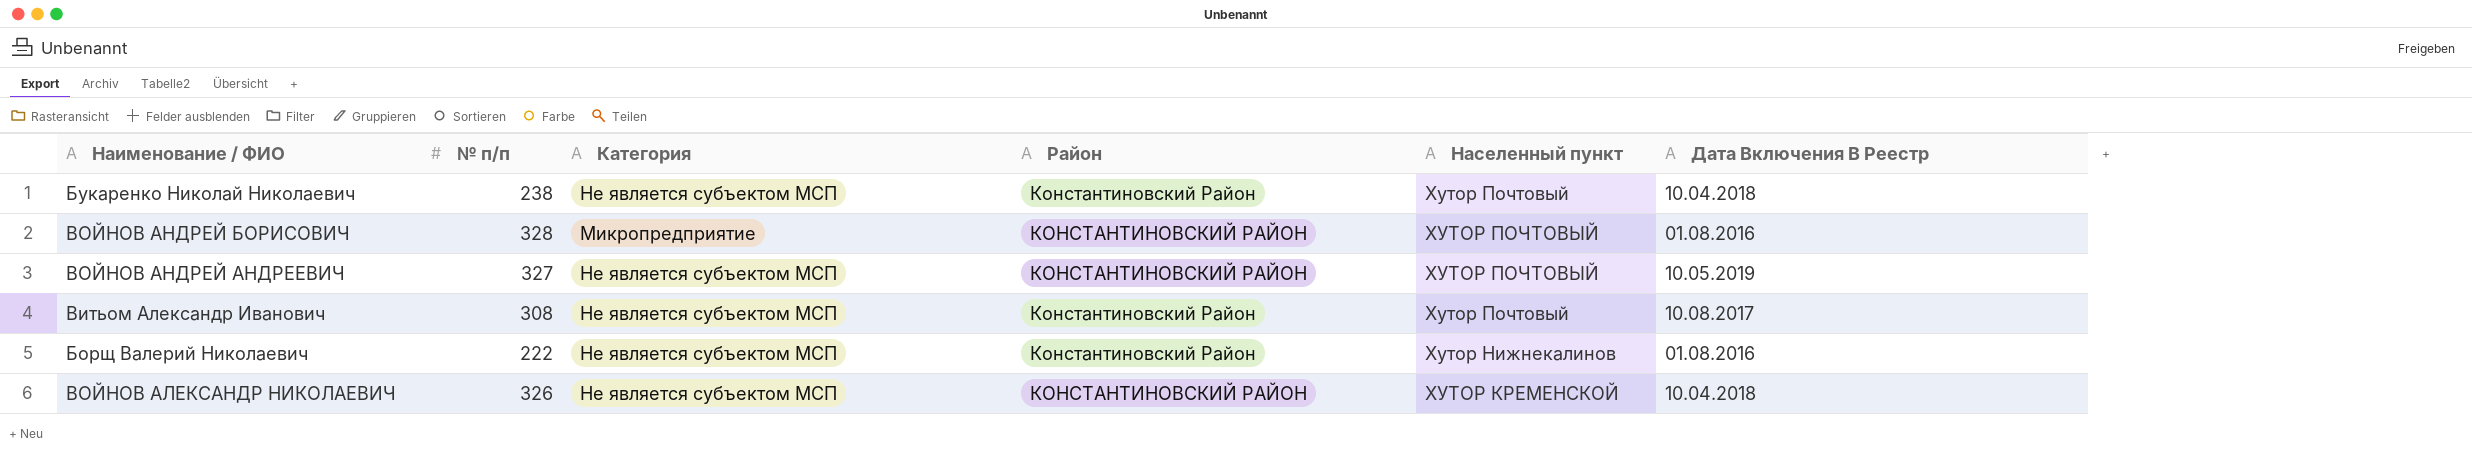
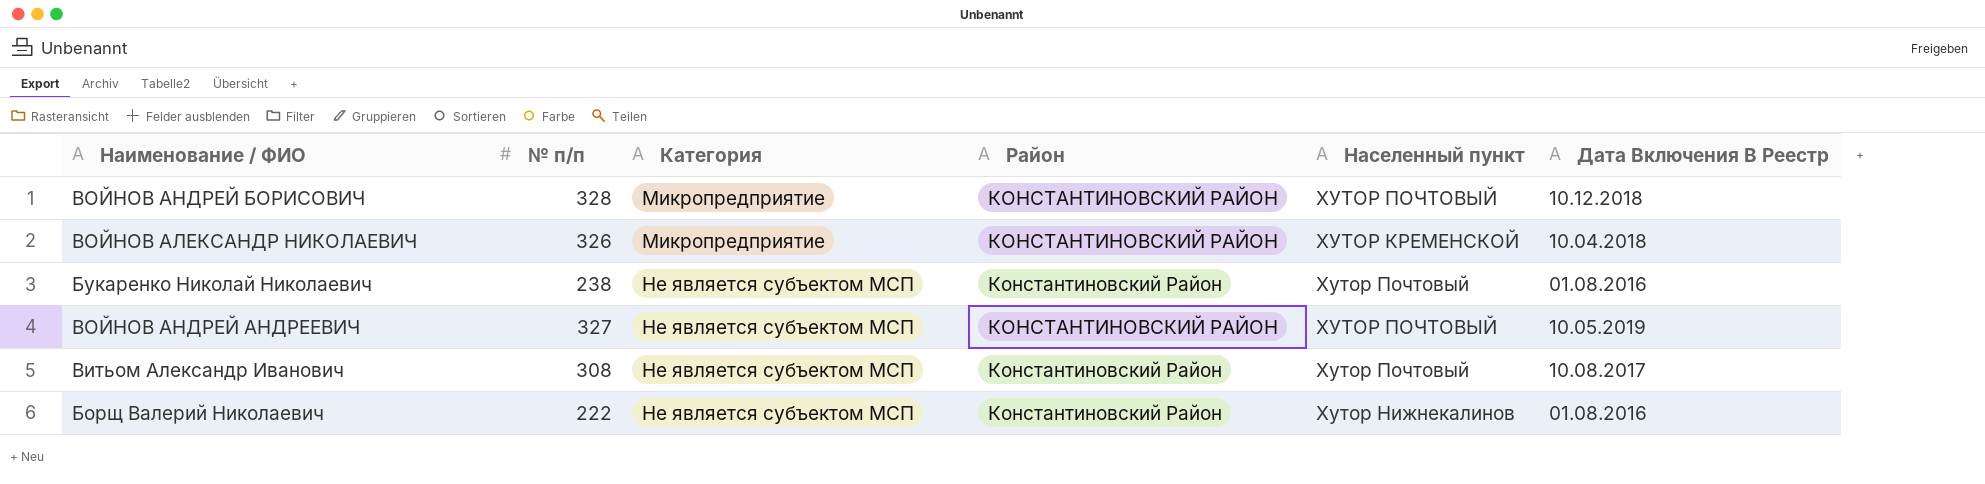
row order: Населенный пункт descending -> Категория ascending
ВОЙНОВ АНДРЕЙ БОРИСОВИЧ | Дата Включения В Реестр: 01.08.2016 -> 10.12.2018
ВОЙНОВ АЛЕКСАНДР НИКОЛАЕВИЧ | Категория: Не является субъектом МСП -> Микропредприятие
Букаренко Николай Николаевич | Дата Включения В Реестр: 10.04.2018 -> 01.08.2016

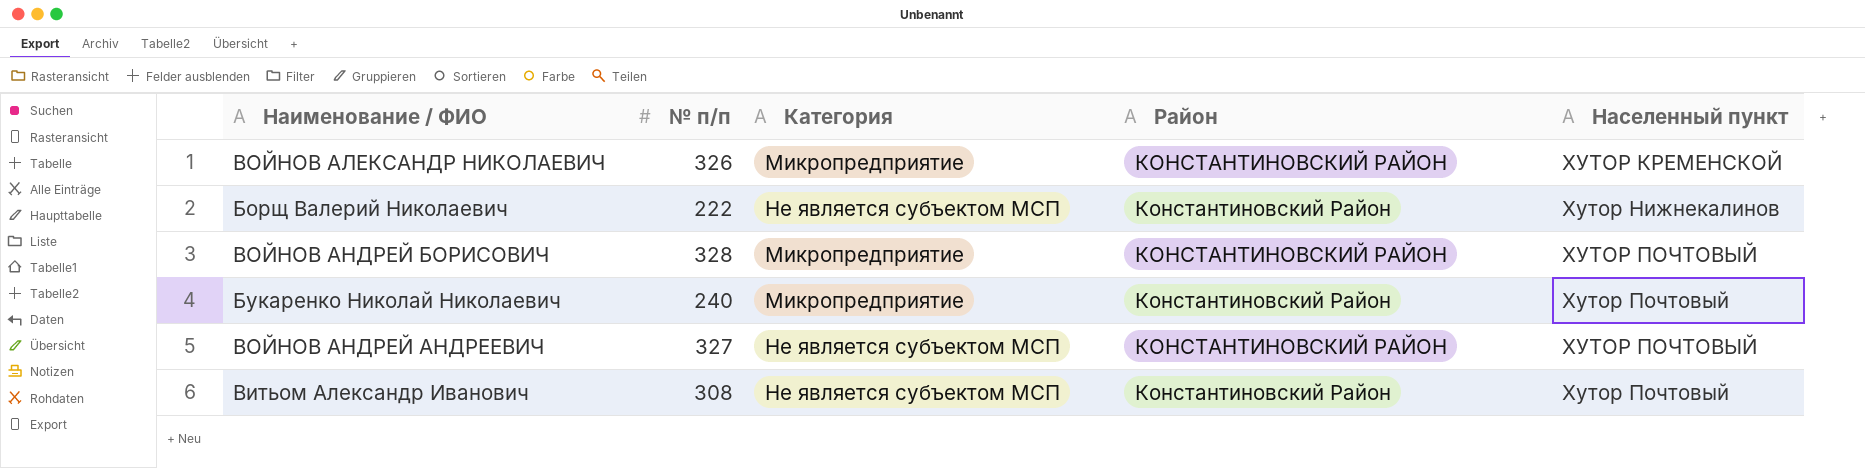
row order: Категория ascending -> Населенный пункт ascending
column Дата Включения В Реестр | position: 6 -> none
Букаренко Николай Николаевич | № п/п: 238 -> 240
Букаренко Николай Николаевич | Категория: Не является субъектом МСП -> Микропредприятие

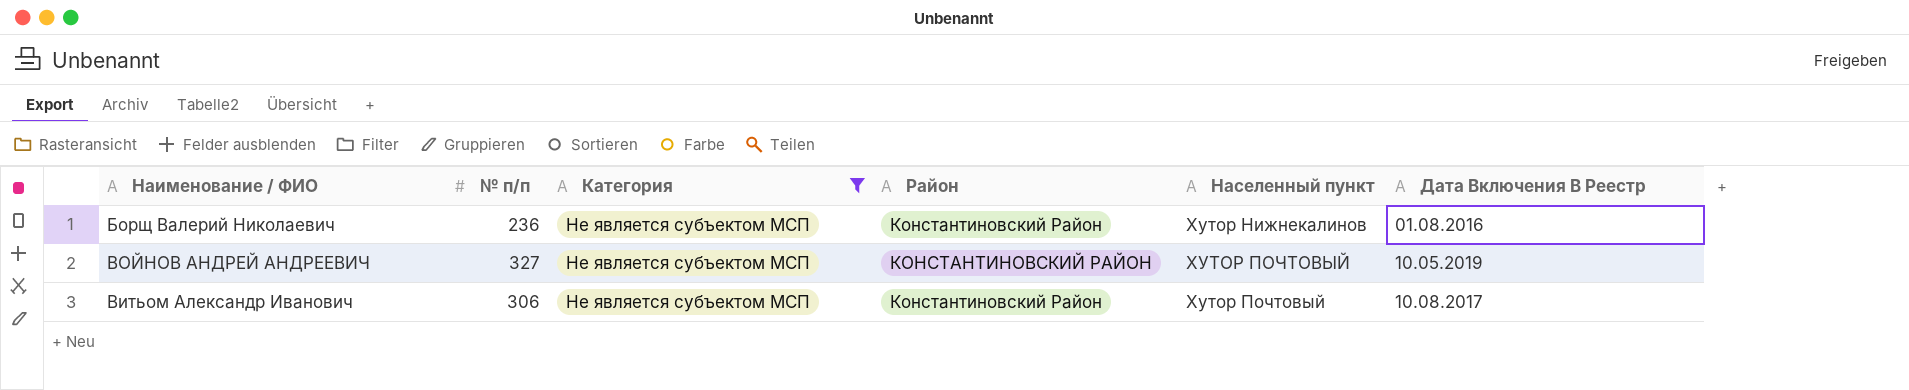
filter: none -> Категория = Не является субъектом МСП
column Дата Включения В Реестр | position: none -> 6
Борщ Валерий Николаевич | № п/п: 222 -> 236
Витьом Александр Иванович | № п/п: 308 -> 306

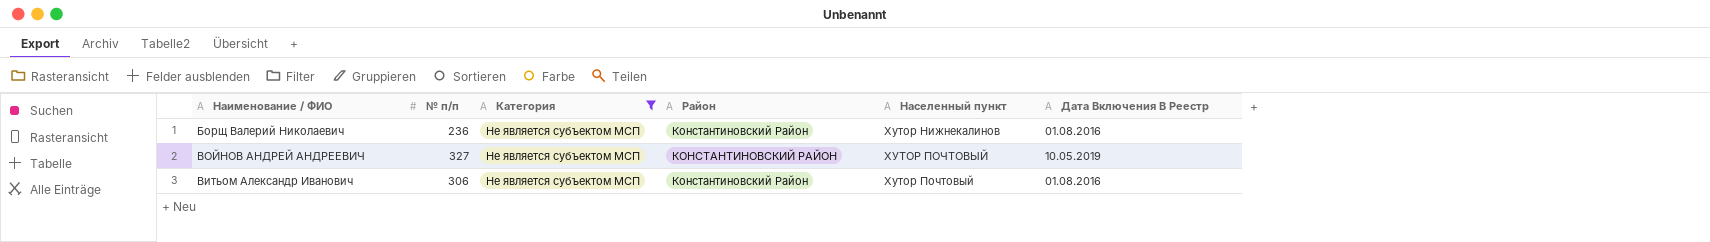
Витьом Александр Иванович | Дата Включения В Реестр: 10.08.2017 -> 01.08.2016

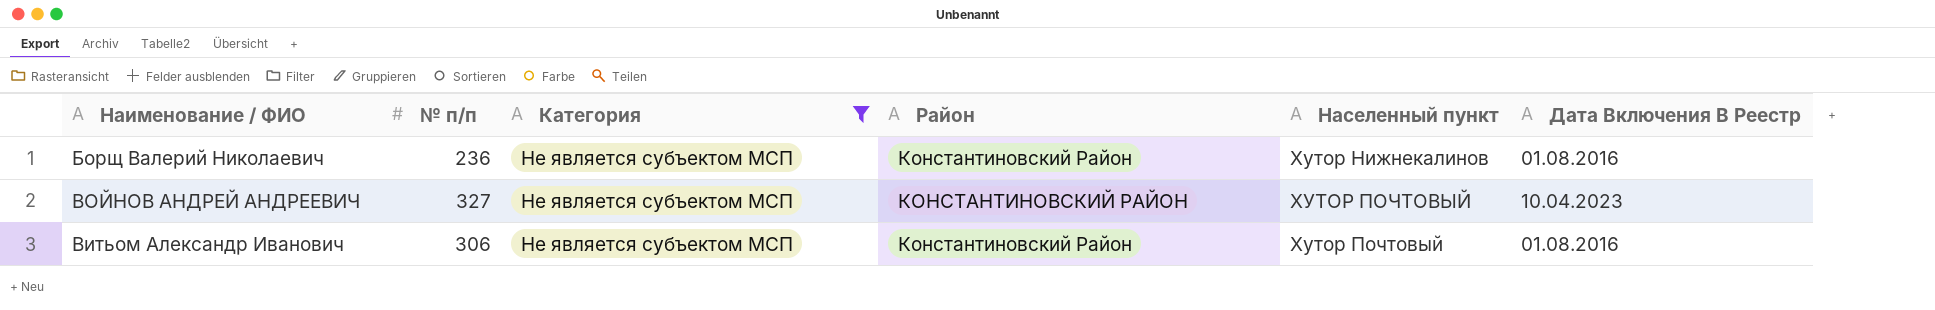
ВОЙНОВ АНДРЕЙ АНДРЕЕВИЧ | Дата Включения В Реестр: 10.05.2019 -> 10.04.2023

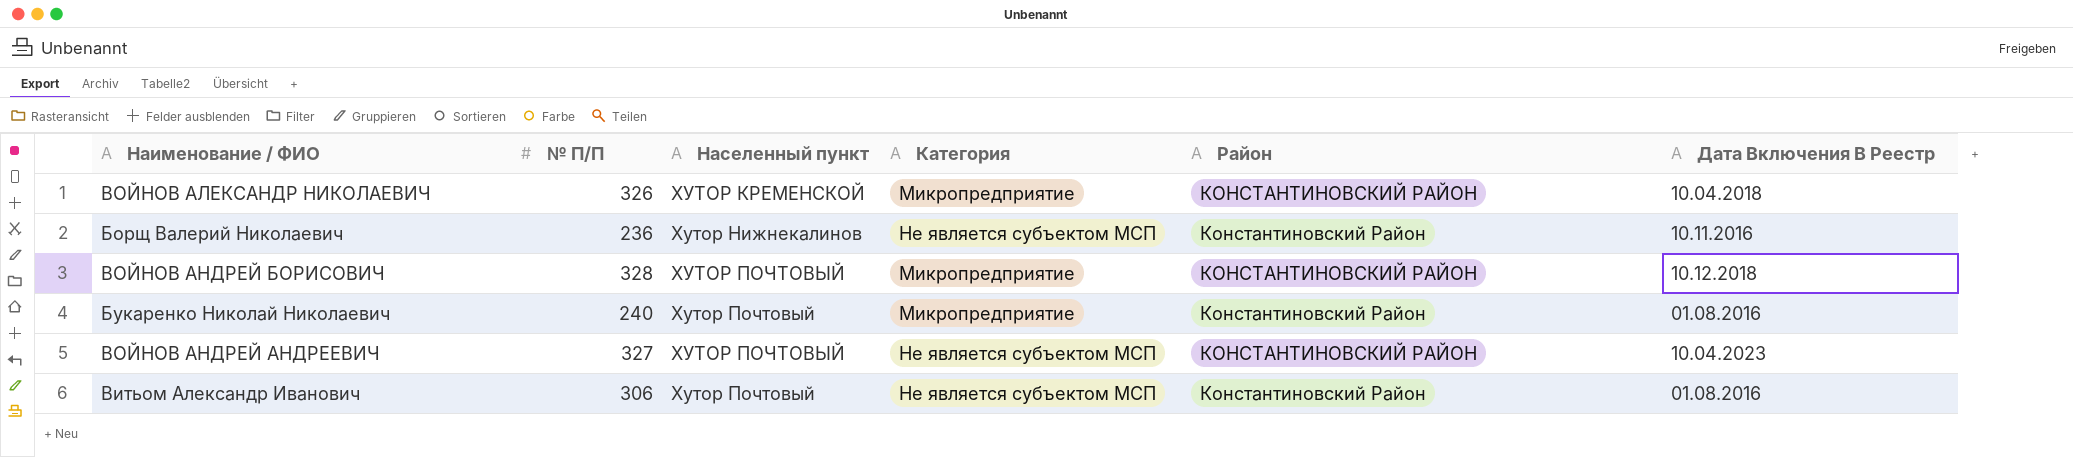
filter: Категория = Не является субъектом МСП -> none
column name: № п/п -> № П/П
column Населенный пункт | position: 5 -> 3
Борщ Валерий Николаевич | Дата Включения В Реестр: 01.08.2016 -> 10.11.2016

